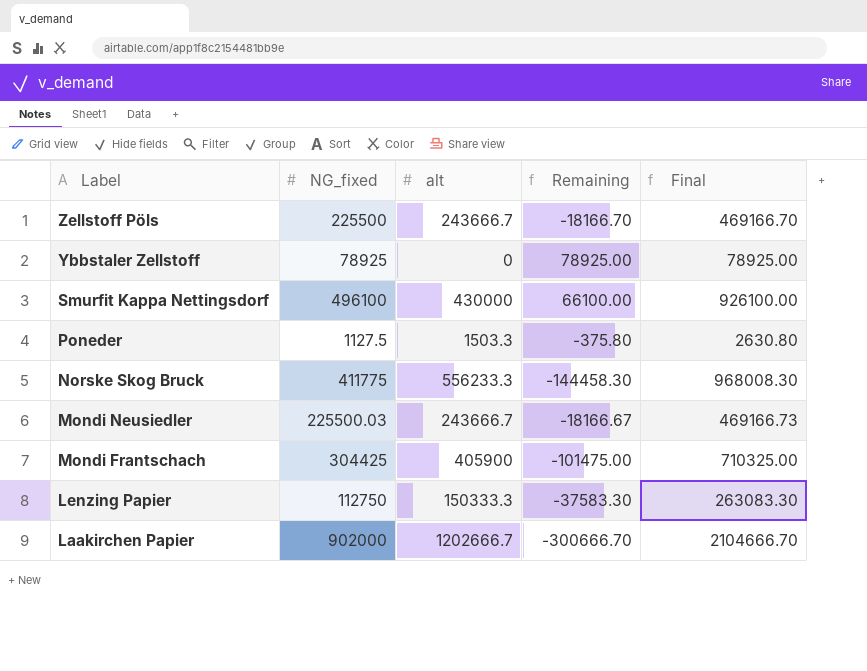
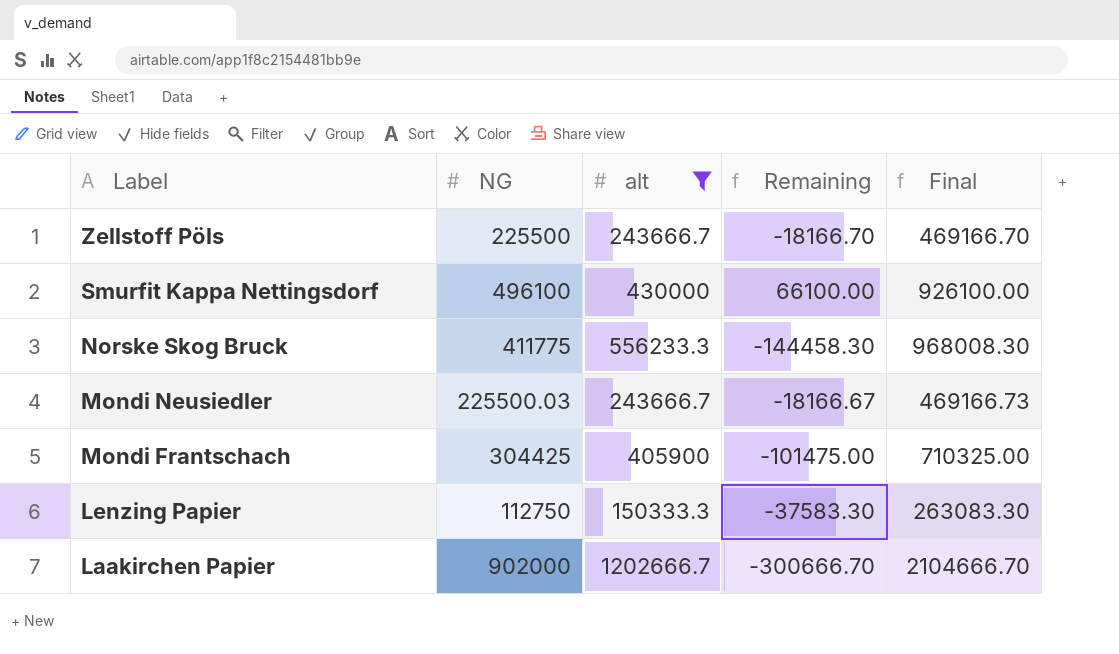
filter: none -> alt >= 150333.3
column name: NG_fixed -> NG

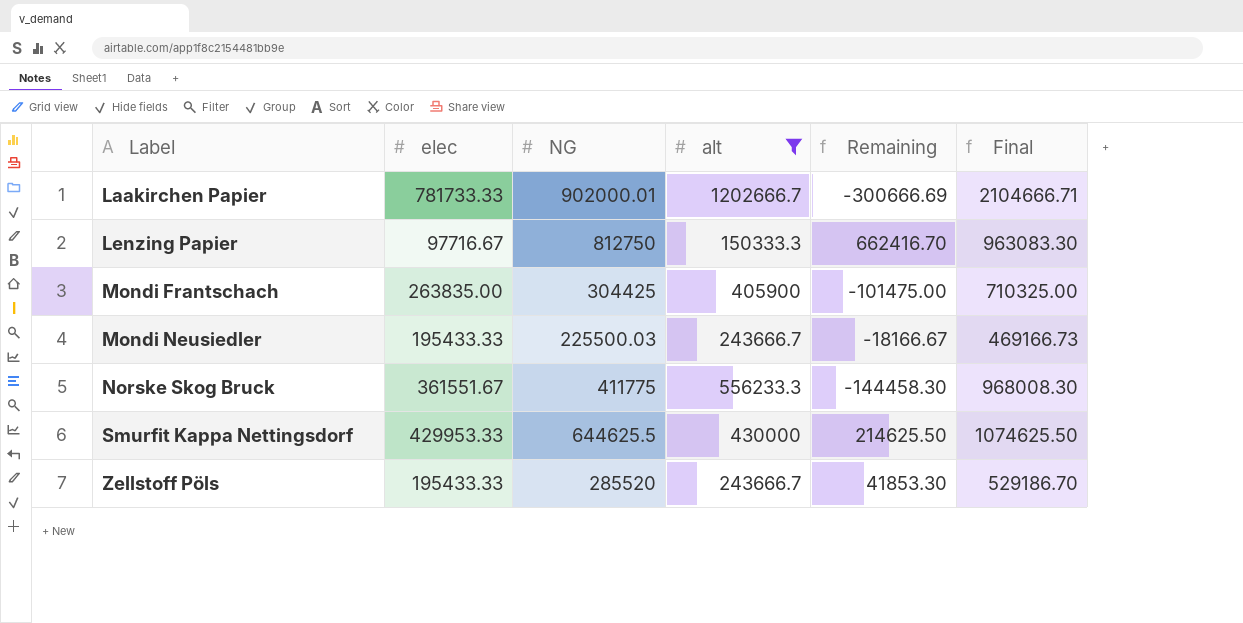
row order: Label descending -> Label ascending
column elec | position: none -> 2
Laakirchen Papier | NG: 902000 -> 902000.01
Laakirchen Papier | Remaining: -300666.70 -> -300666.69
Laakirchen Papier | Final: 2104666.70 -> 2104666.71
Lenzing Papier | NG: 112750 -> 812750
Lenzing Papier | Remaining: -37583.30 -> 662416.70
Lenzing Papier | Final: 263083.30 -> 963083.30
Smurfit Kappa Nettingsdorf | NG: 496100 -> 644625.5
Smurfit Kappa Nettingsdorf | Remaining: 66100.00 -> 214625.50
Smurfit Kappa Nettingsdorf | Final: 926100.00 -> 1074625.50
Zellstoff Pöls | NG: 225500 -> 285520
Zellstoff Pöls | Remaining: -18166.70 -> 41853.30
Zellstoff Pöls | Final: 469166.70 -> 529186.70

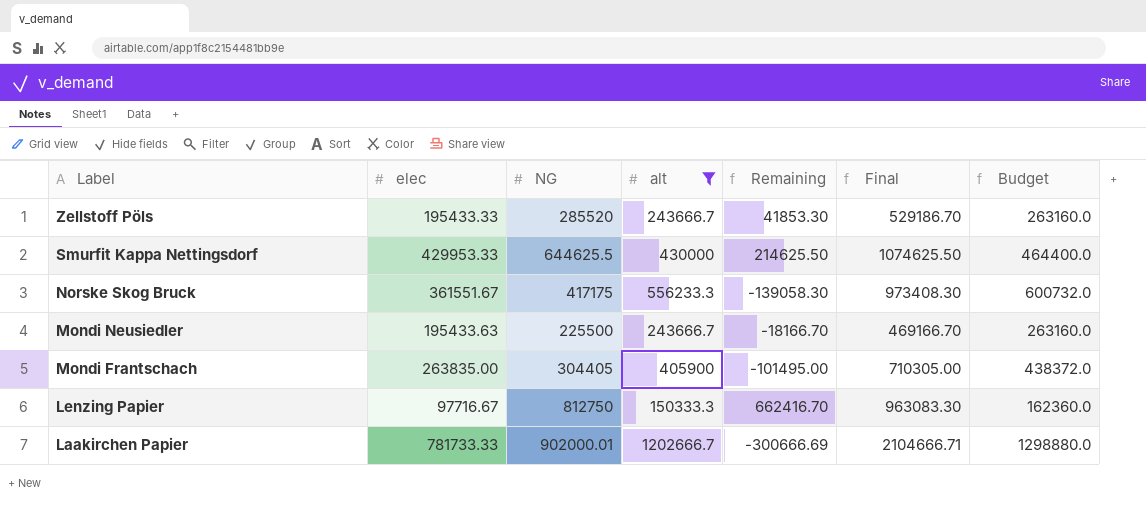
row order: Label ascending -> Label descending
column Budget | formula: none -> [alt] * 1.08
Norske Skog Bruck | NG: 411775 -> 417175
Norske Skog Bruck | Remaining: -144458.30 -> -139058.30
Norske Skog Bruck | Final: 968008.30 -> 973408.30
Mondi Neusiedler | elec: 195433.33 -> 195433.63
Mondi Neusiedler | NG: 225500.03 -> 225500
Mondi Neusiedler | Remaining: -18166.67 -> -18166.70
Mondi Neusiedler | Final: 469166.73 -> 469166.70
Mondi Frantschach | NG: 304425 -> 304405
Mondi Frantschach | Remaining: -101475.00 -> -101495.00
Mondi Frantschach | Final: 710325.00 -> 710305.00

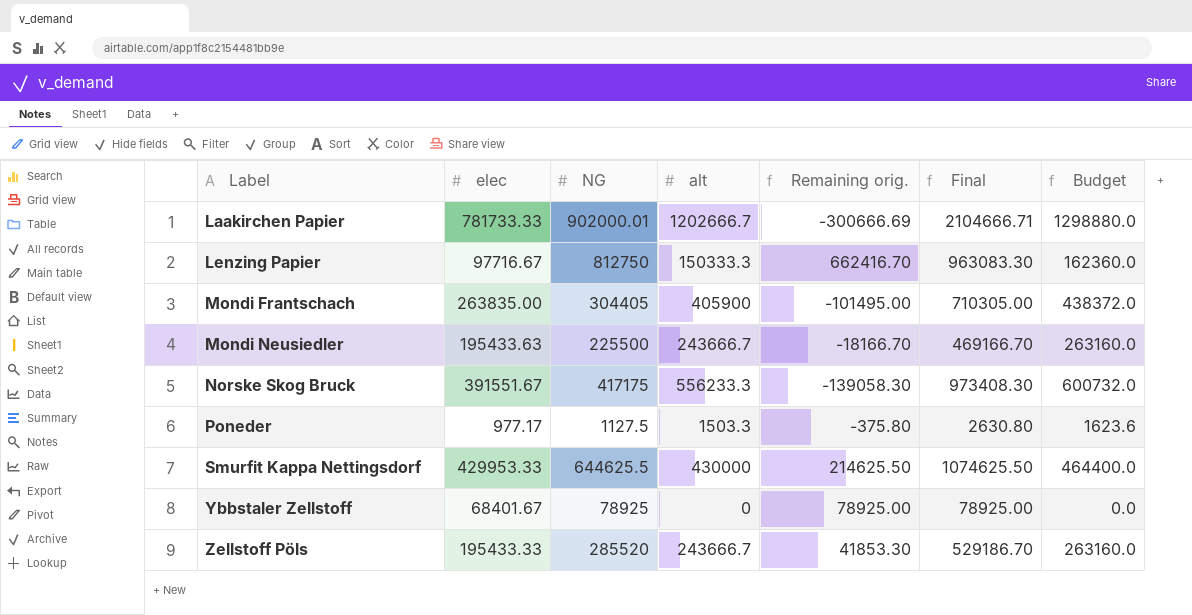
filter: alt >= 150333.3 -> none
row order: Label descending -> Label ascending
column name: Remaining -> Remaining orig.
Norske Skog Bruck | elec: 361551.67 -> 391551.67

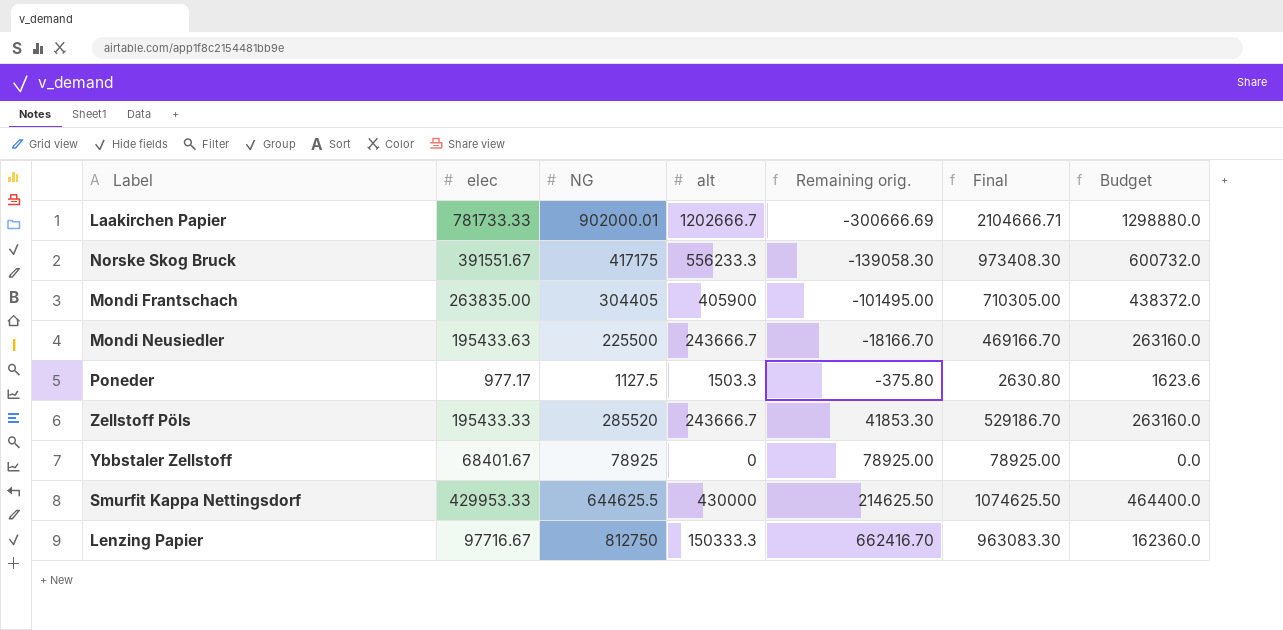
row order: Label ascending -> Remaining orig. ascending

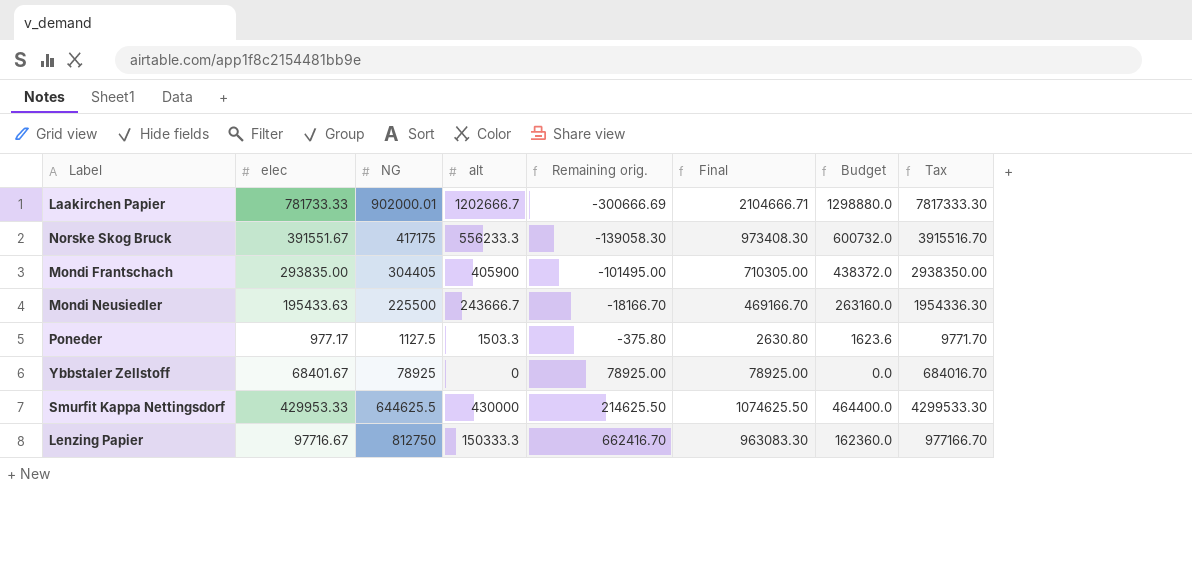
column Tax | formula: none -> [elec] * 10
row Zellstoff Pöls: 195433.33 | 285520 | 243666.7 | 41853.30 | 529186.70 | 263160.0 -> none
Mondi Frantschach | elec: 263835.00 -> 293835.00

